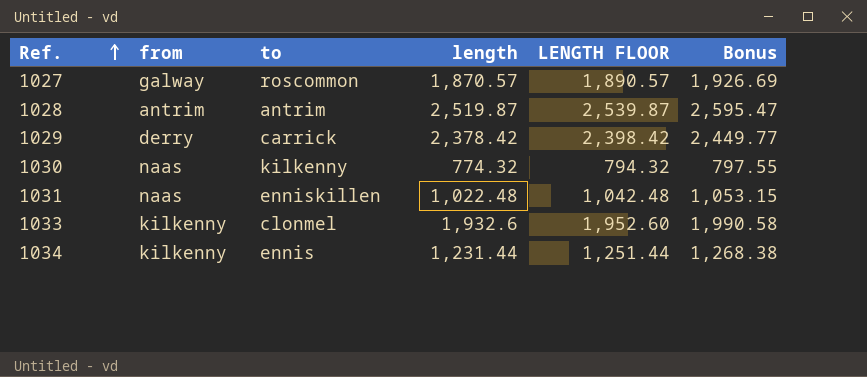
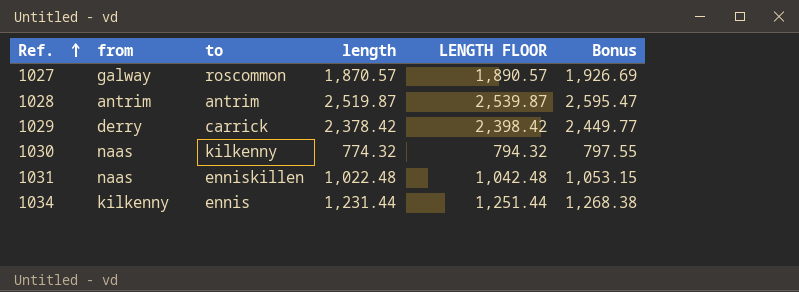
row 1033: kilkenny | clonmel | 1,932.6 | 1,952.60 | 1,990.58 -> none

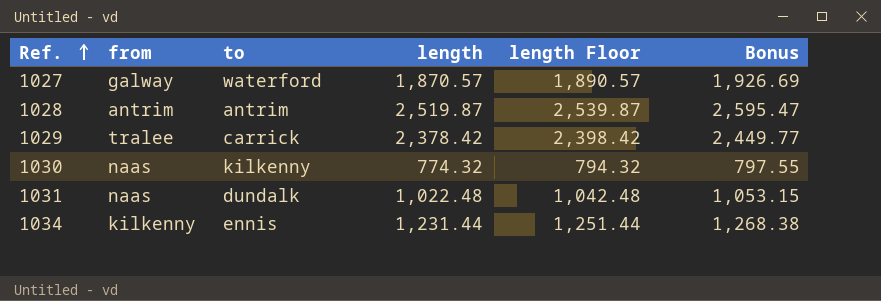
column name: LENGTH FLOOR -> length Floor
1027 | to: roscommon -> waterford
1029 | from: derry -> tralee
1031 | to: enniskillen -> dundalk

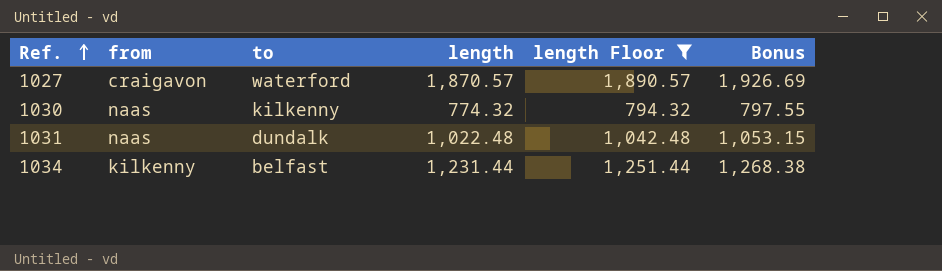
filter: none -> length Floor <= 1,890.57
1027 | from: galway -> craigavon
1034 | to: ennis -> belfast

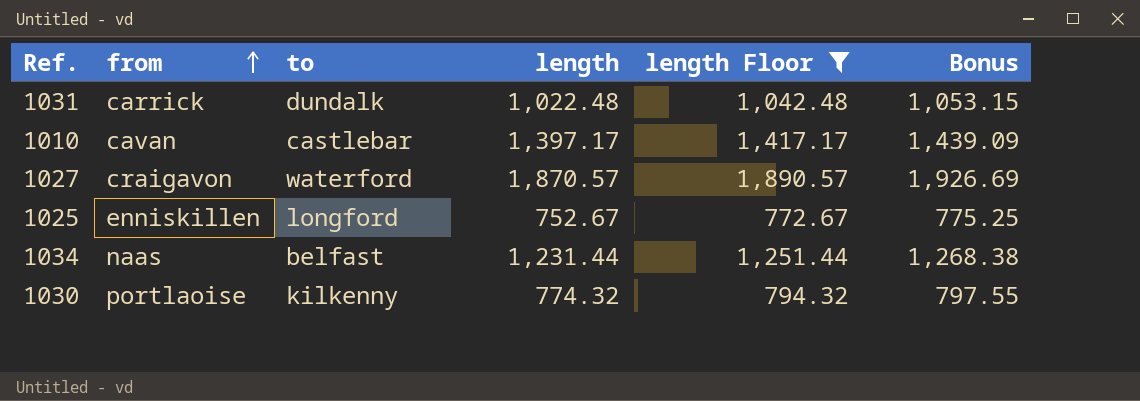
row order: Ref. ascending -> from ascending
1031 | from: naas -> carrick
row 1010: none -> cavan | castlebar | 1,397.17 | 1,417.17 | 1,439.09
row 1025: none -> enniskillen | longford | 752.67 | 772.67 | 775.25
1034 | from: kilkenny -> naas
1030 | from: naas -> portlaoise

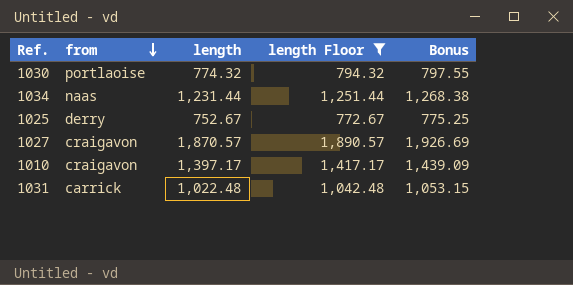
row order: from ascending -> from descending
column to | position: 3 -> none
1025 | from: enniskillen -> derry
1010 | from: cavan -> craigavon

